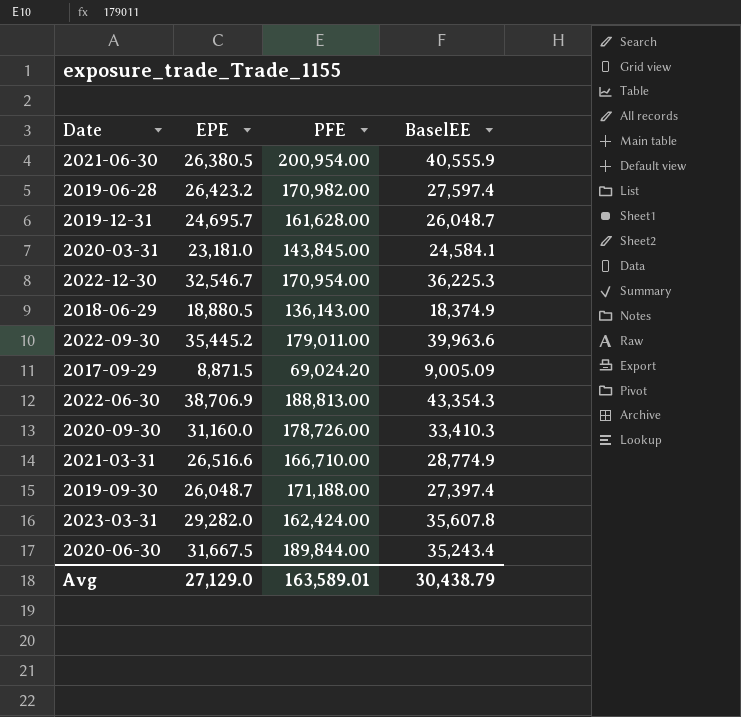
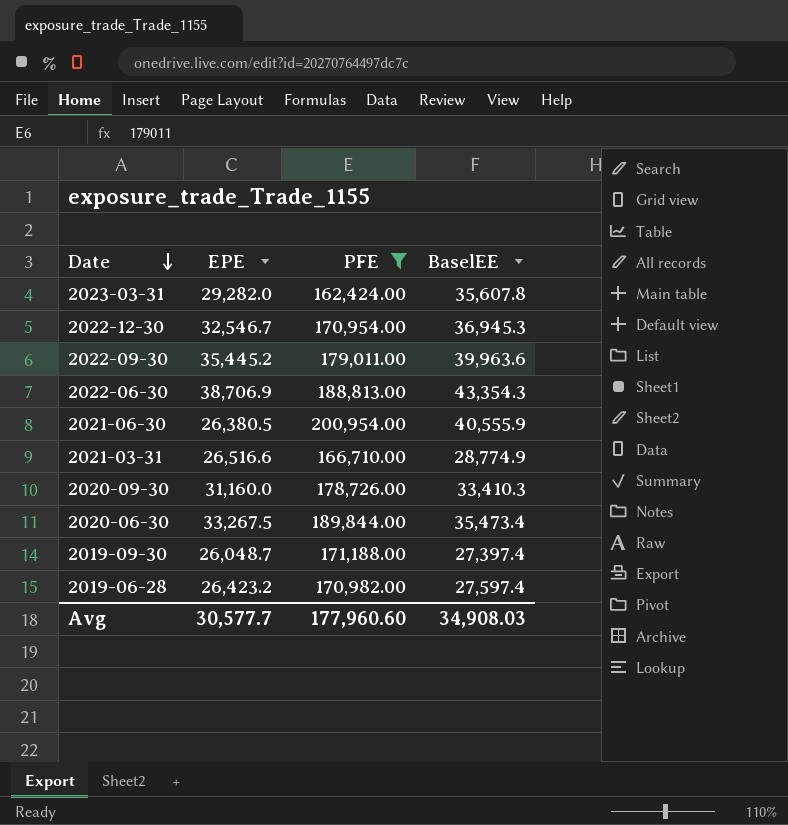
filter: none -> PFE >= 162,424.00
row order: none -> Date descending
2022-12-30 | BaselEE: 36,225.3 -> 36,945.3
2020-06-30 | EPE: 31,667.5 -> 33,267.5
2020-06-30 | BaselEE: 35,243.4 -> 35,473.4
Avg | EPE: 27,129.0 -> 30,577.7
Avg | PFE: 163,589.01 -> 177,960.60
Avg | BaselEE: 30,438.79 -> 34,908.03

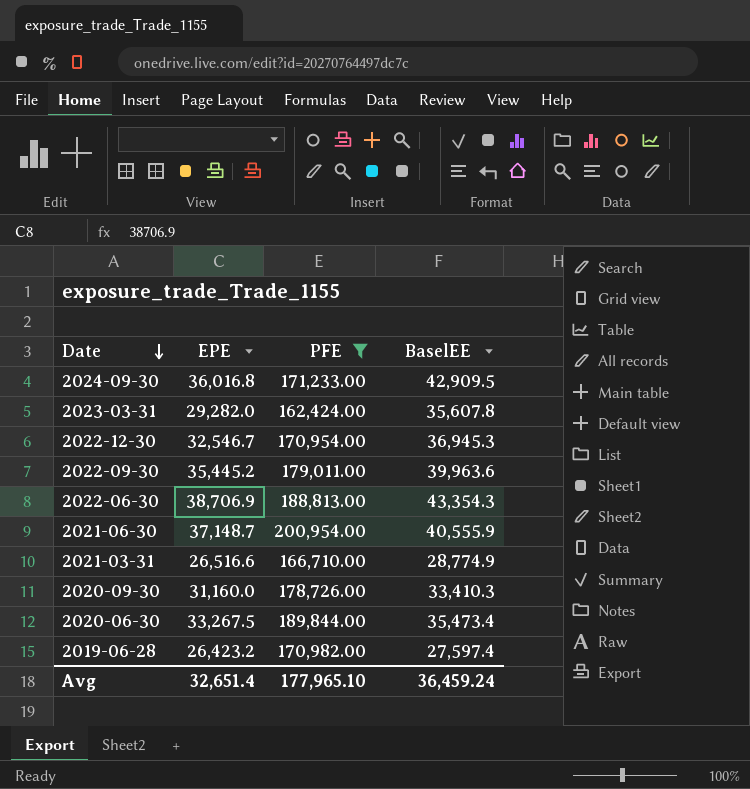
row 2019-09-30: 26,048.7 | 171,188.00 | 27,397.4 -> none
row 2024-09-30: none -> 36,016.8 | 171,233.00 | 42,909.5
2021-06-30 | EPE: 26,380.5 -> 37,148.7
Avg | EPE: 30,577.7 -> 32,651.4
Avg | PFE: 177,960.60 -> 177,965.10
Avg | BaselEE: 34,908.03 -> 36,459.24

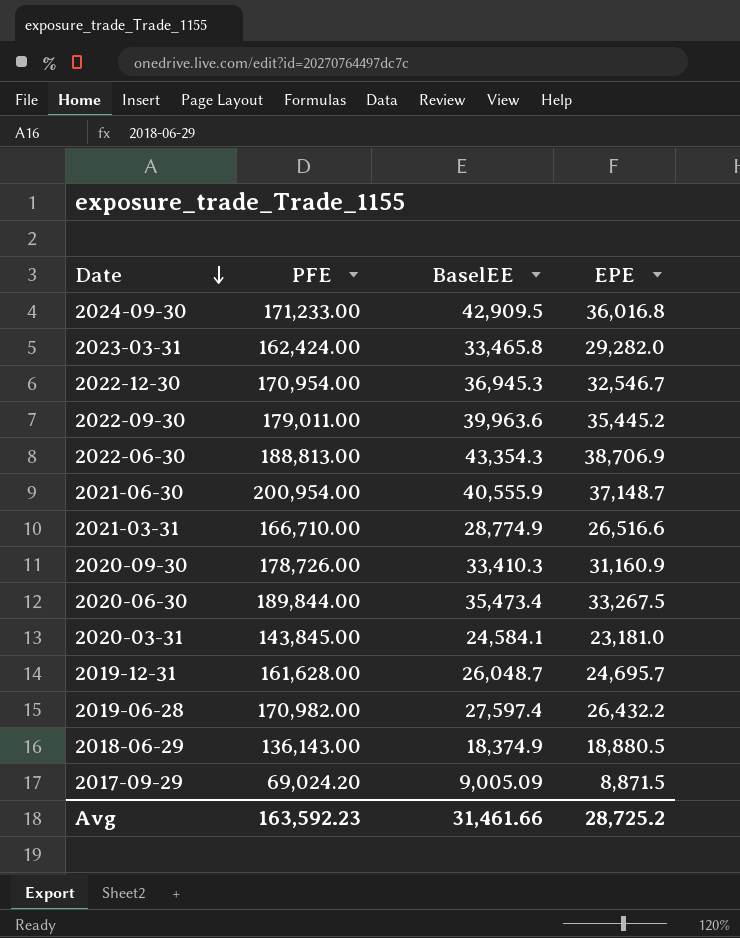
filter: PFE >= 162,424.00 -> none
column EPE | position: 2 -> 4
2023-03-31 | BaselEE: 35,607.8 -> 33,465.8
2020-09-30 | EPE: 31,160.0 -> 31,160.9
2019-06-28 | EPE: 26,423.2 -> 26,432.2
Avg | PFE: 177,965.10 -> 163,592.23
Avg | BaselEE: 36,459.24 -> 31,461.66
Avg | EPE: 32,651.4 -> 28,725.2

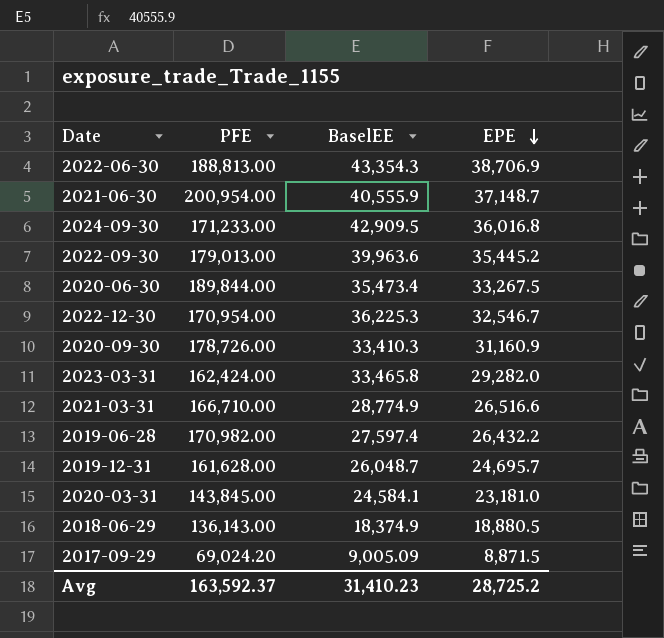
row order: Date descending -> EPE descending
2022-09-30 | PFE: 179,011.00 -> 179,013.00
2022-12-30 | BaselEE: 36,945.3 -> 36,225.3
Avg | PFE: 163,592.23 -> 163,592.37
Avg | BaselEE: 31,461.66 -> 31,410.23

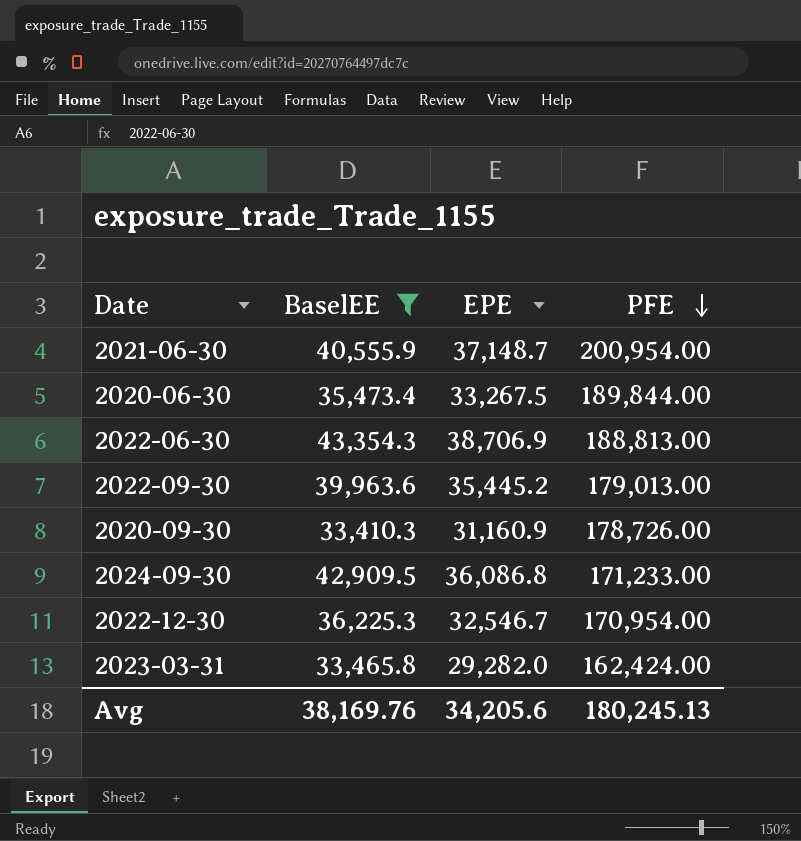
filter: none -> BaselEE >= 33,410.3
row order: EPE descending -> PFE descending
column PFE | position: 2 -> 4
2024-09-30 | EPE: 36,016.8 -> 36,086.8
Avg | BaselEE: 31,410.23 -> 38,169.76
Avg | EPE: 28,725.2 -> 34,205.6
Avg | PFE: 163,592.37 -> 180,245.13

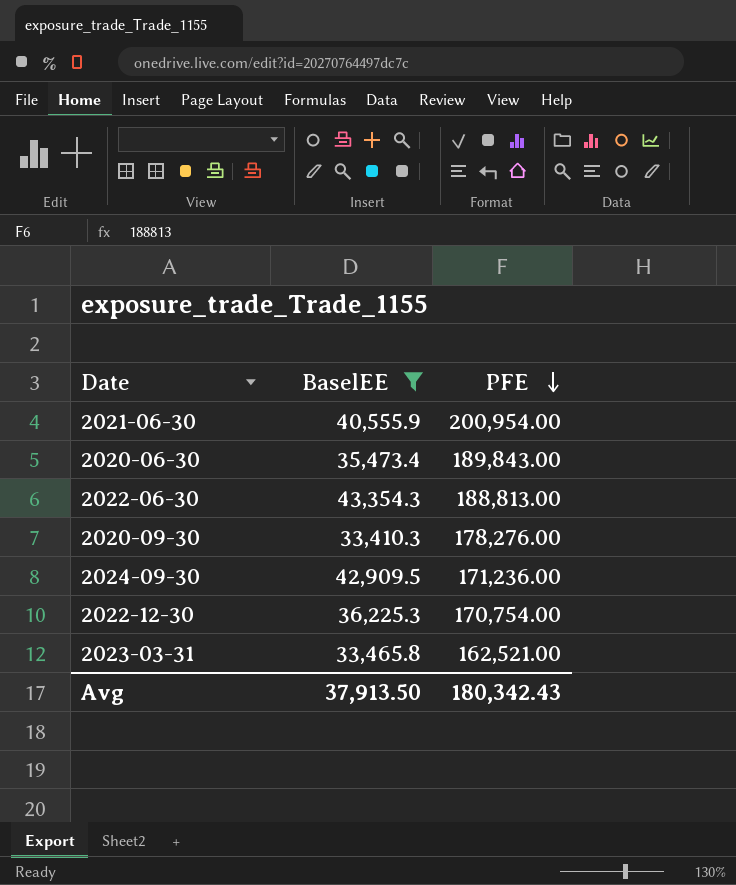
column EPE | position: 3 -> none
row 2022-09-30: 39,963.6 | 35,445.2 | 179,013.00 -> none
2020-06-30 | PFE: 189,844.00 -> 189,843.00
2020-09-30 | PFE: 178,726.00 -> 178,276.00
2024-09-30 | PFE: 171,233.00 -> 171,236.00
2022-12-30 | PFE: 170,954.00 -> 170,754.00
2023-03-31 | PFE: 162,424.00 -> 162,521.00
Avg | BaselEE: 38,169.76 -> 37,913.50
Avg | PFE: 180,245.13 -> 180,342.43

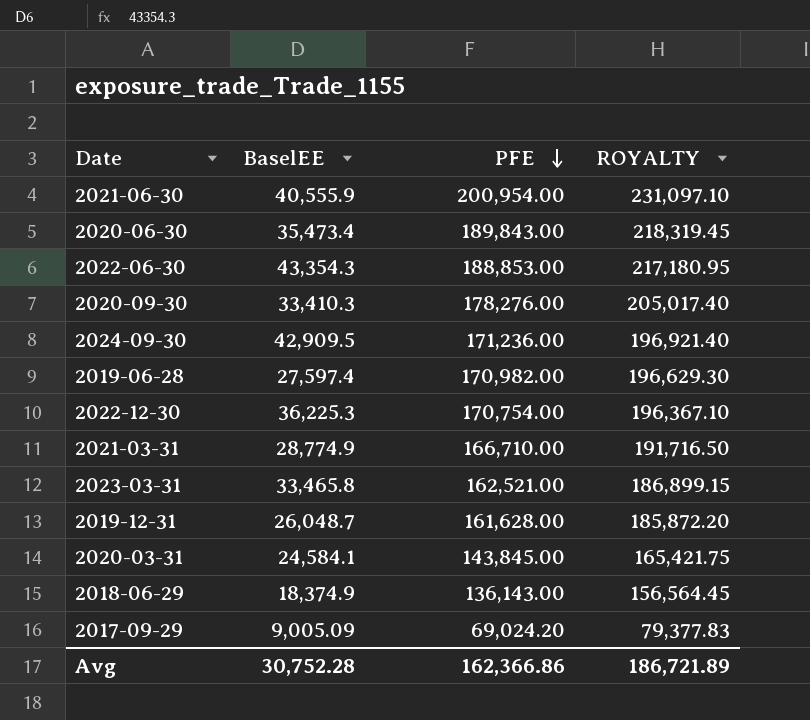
filter: BaselEE >= 33,410.3 -> none
column ROYALTY | formula: none -> [PFE] * 1.15
2022-06-30 | PFE: 188,813.00 -> 188,853.00
Avg | BaselEE: 37,913.50 -> 30,752.28
Avg | PFE: 180,342.43 -> 162,366.86

